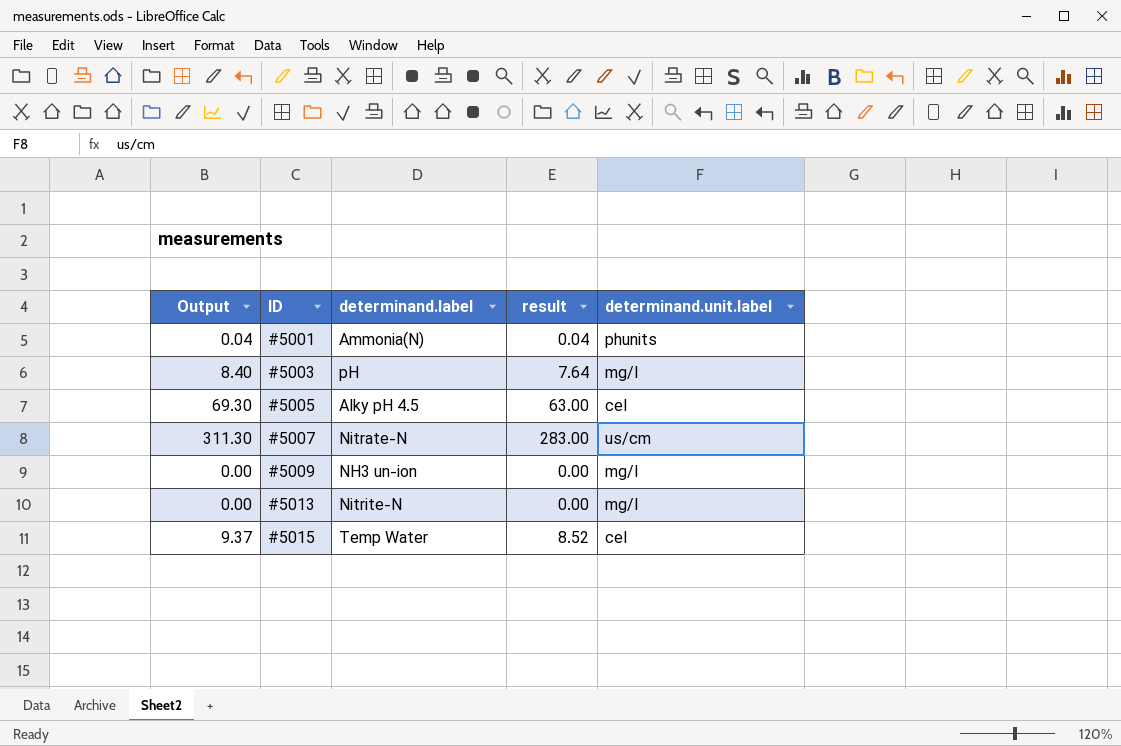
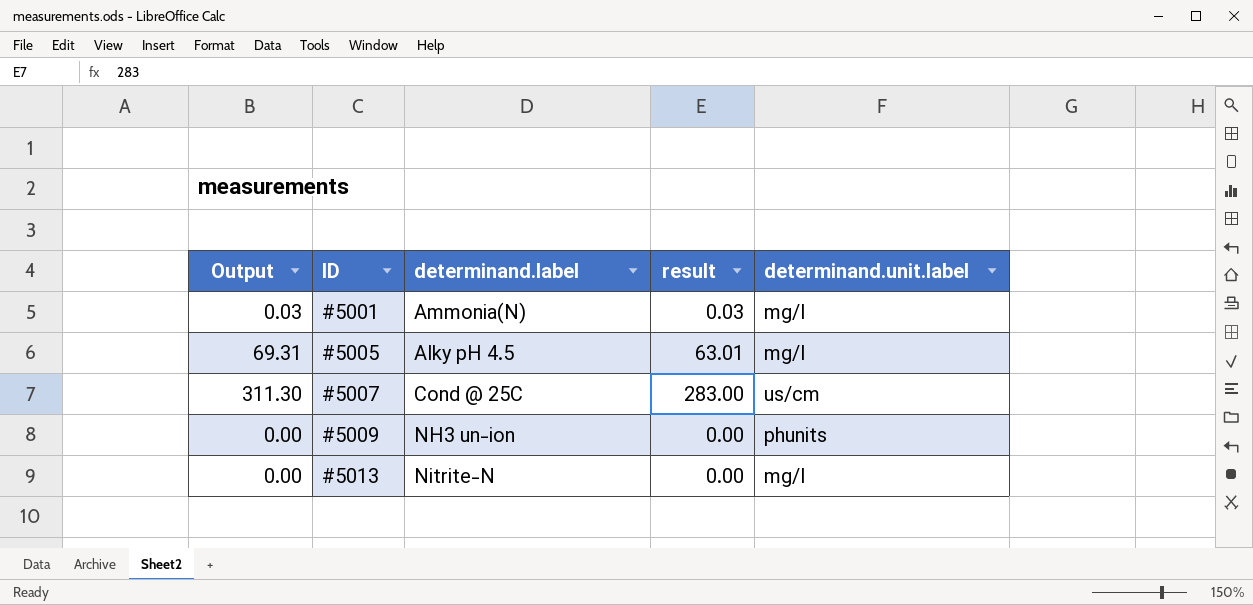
row #5003: 8.40 | pH | 7.64 | mg/l -> none
row #5015: 9.37 | Temp Water | 8.52 | cel -> none
#5001 | Output: 0.04 -> 0.03
#5001 | result: 0.04 -> 0.03
#5001 | determinand.unit.label: phunits -> mg/l
#5005 | Output: 69.30 -> 69.31
#5005 | result: 63.00 -> 63.01
#5005 | determinand.unit.label: cel -> mg/l
#5007 | determinand.label: Nitrate-N -> Cond @ 25C
#5009 | determinand.unit.label: mg/l -> phunits

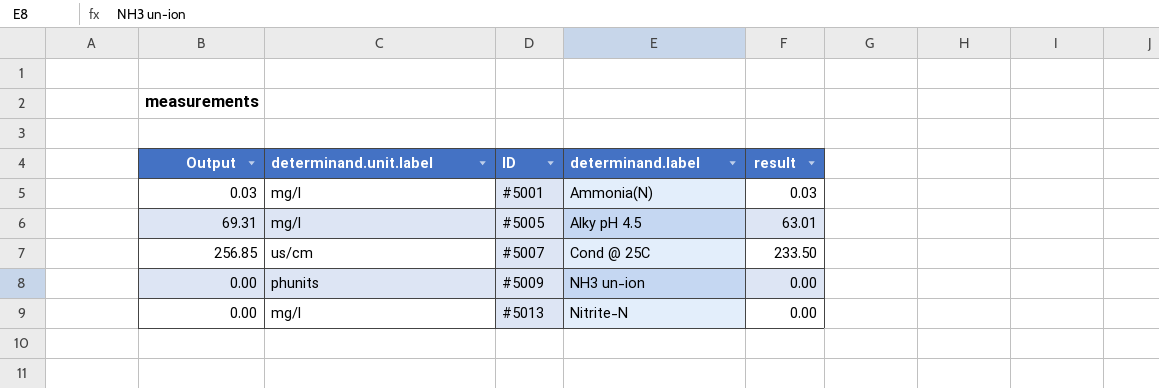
column determinand.unit.label | position: 5 -> 2
#5007 | Output: 311.30 -> 256.85
#5007 | result: 283.00 -> 233.50

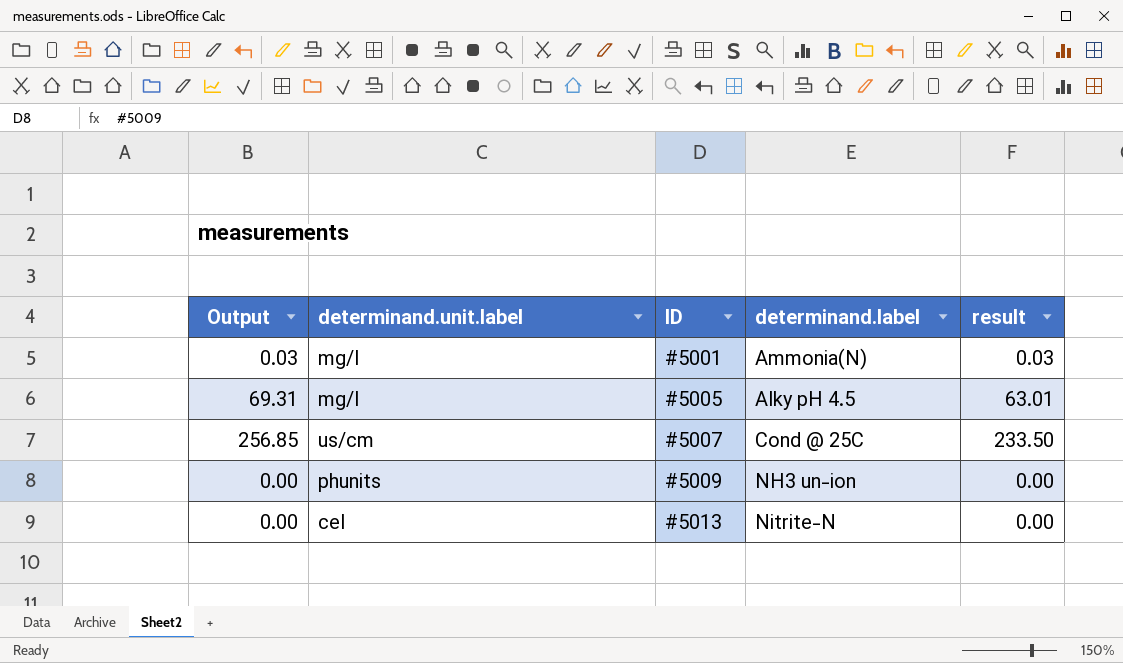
#5013 | determinand.unit.label: mg/l -> cel

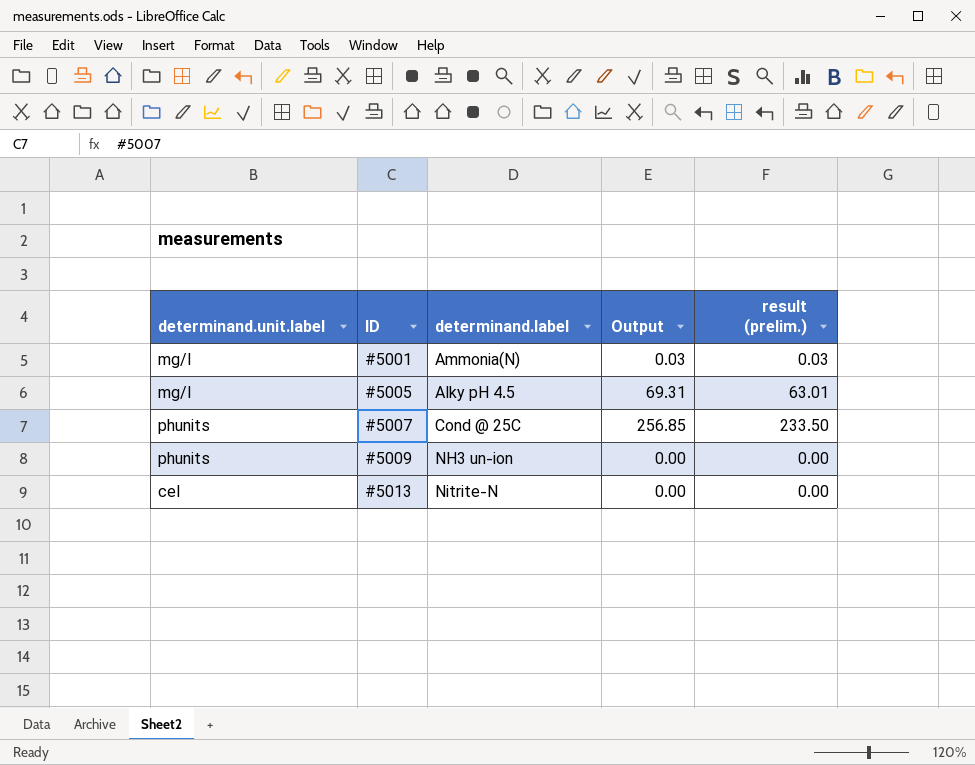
column Output | position: 1 -> 4
column name: result -> result (prelim.)
#5007 | determinand.unit.label: us/cm -> phunits

